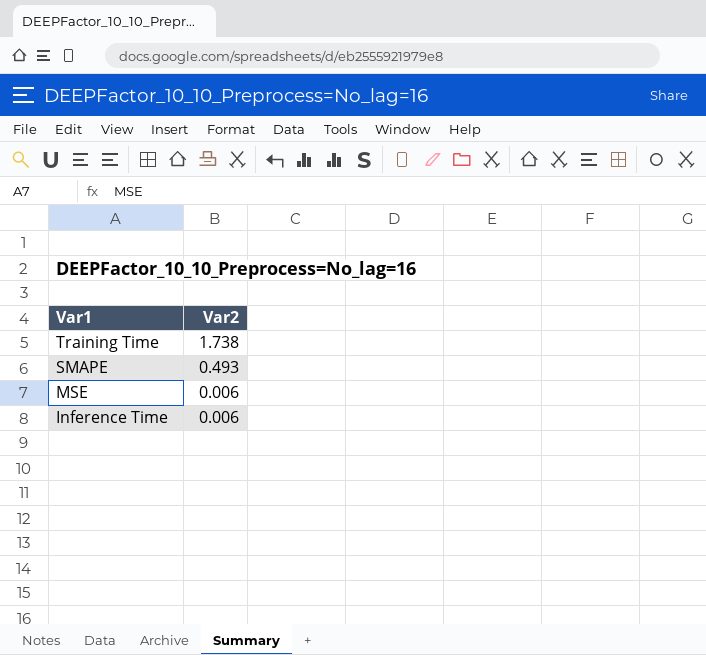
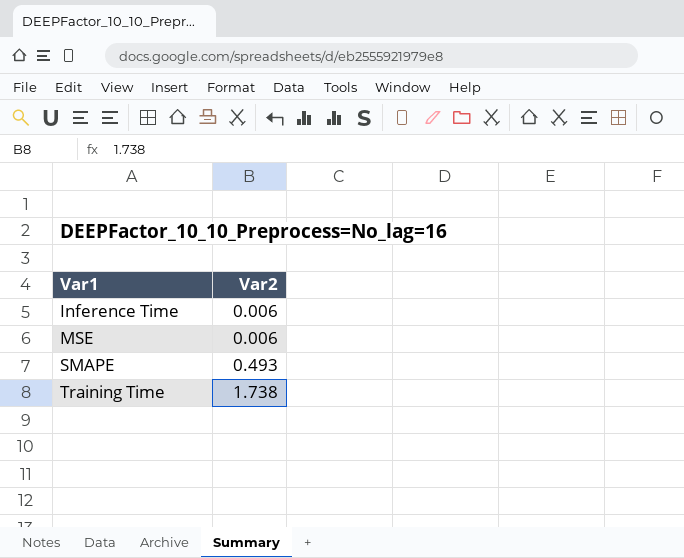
row order: Var1 descending -> Var1 ascending

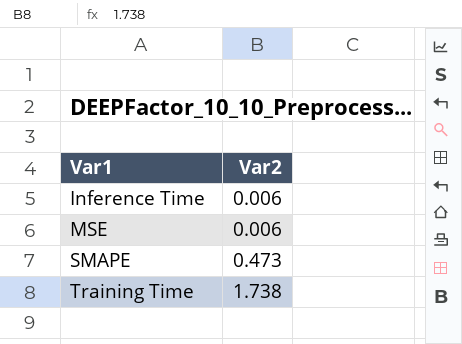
SMAPE | Var2: 0.493 -> 0.473

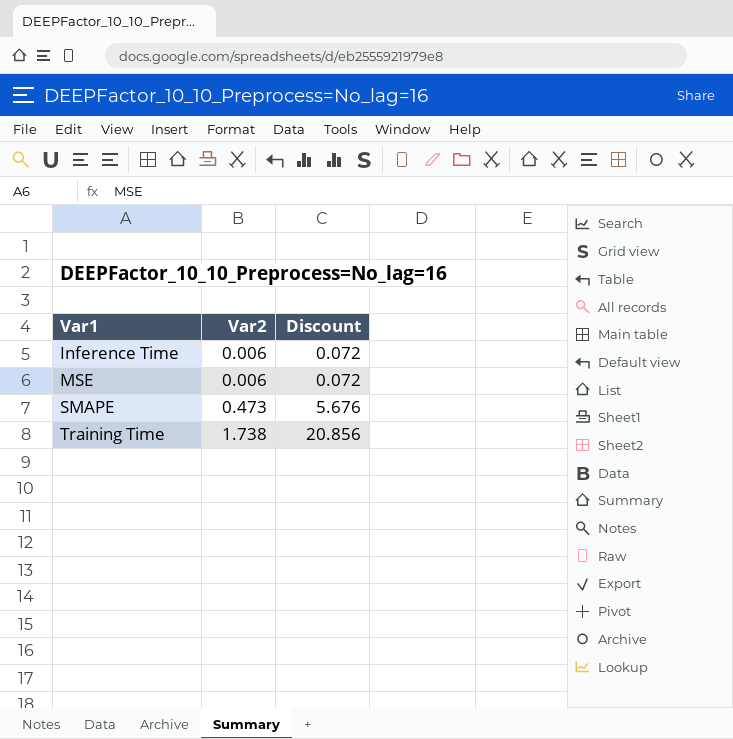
column Discount | formula: none -> [Var2] * 12

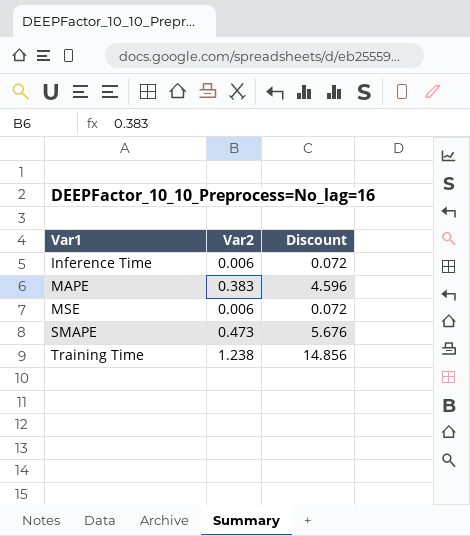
row MAPE: none -> 0.383 | 4.596
Training Time | Var2: 1.738 -> 1.238
Training Time | Discount: 20.856 -> 14.856

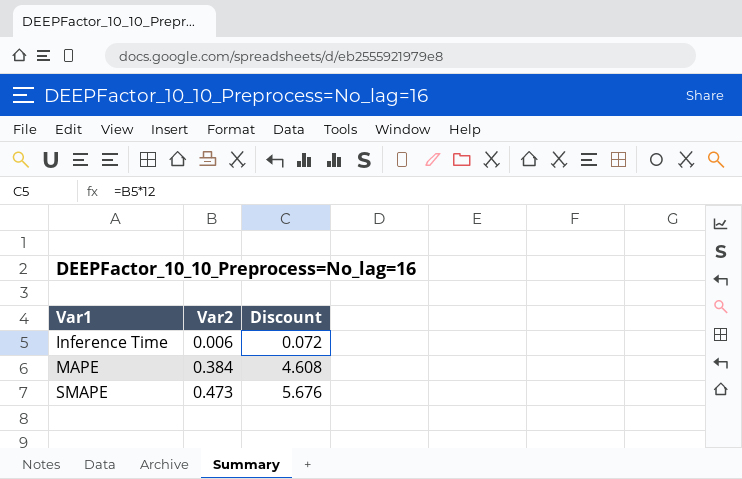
row MSE: 0.006 | 0.072 -> none
row Training Time: 1.238 | 14.856 -> none
MAPE | Var2: 0.383 -> 0.384
MAPE | Discount: 4.596 -> 4.608

